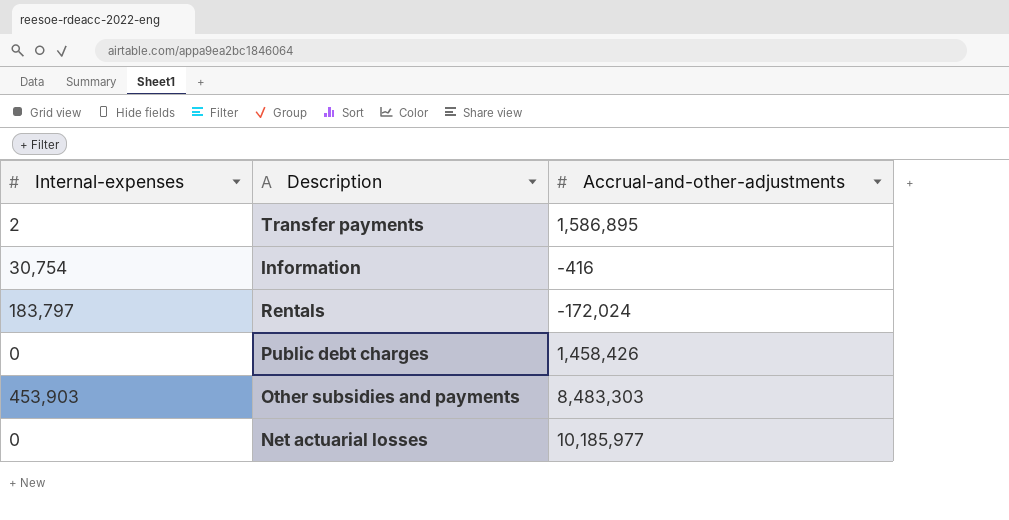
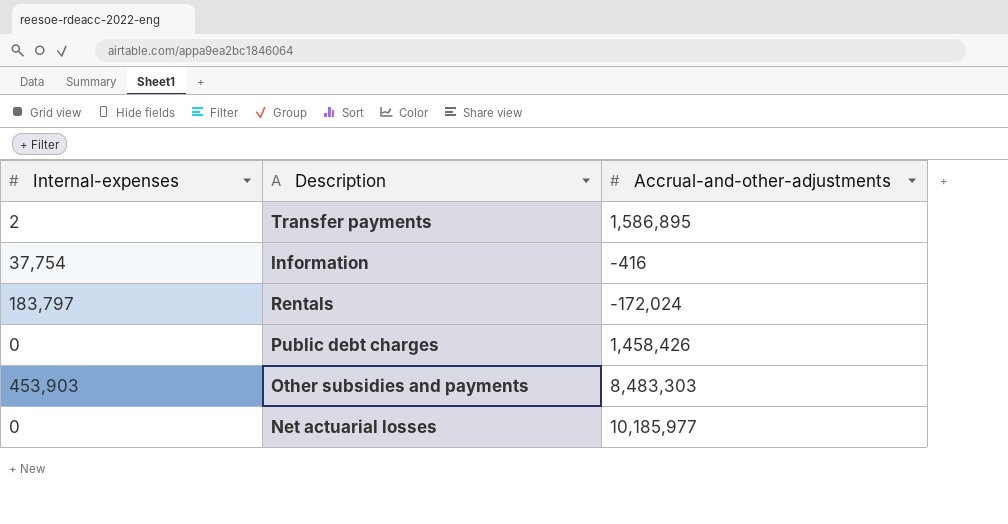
Information | Internal-expenses: 30,754 -> 37,754

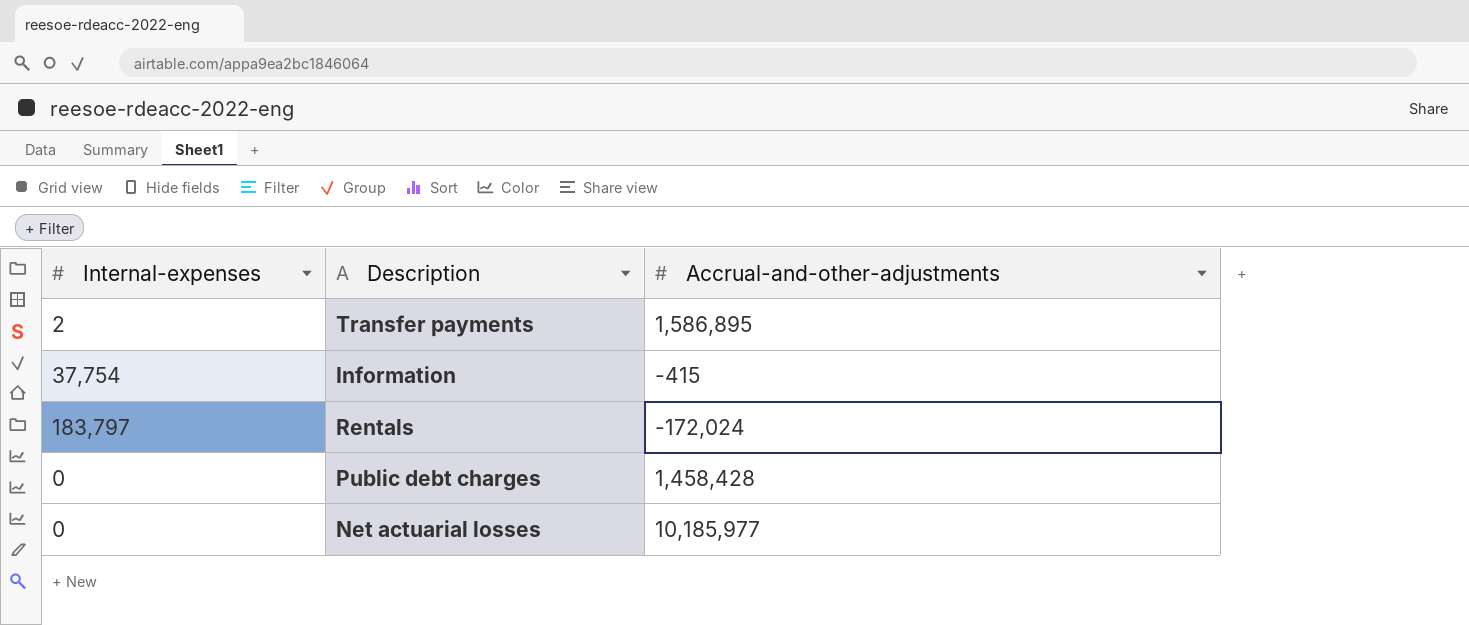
row Other subsidies and payments: 453,903 | 8,483,303 -> none
Information | Accrual-and-other-adjustments: -416 -> -415
Public debt charges | Accrual-and-other-adjustments: 1,458,426 -> 1,458,428

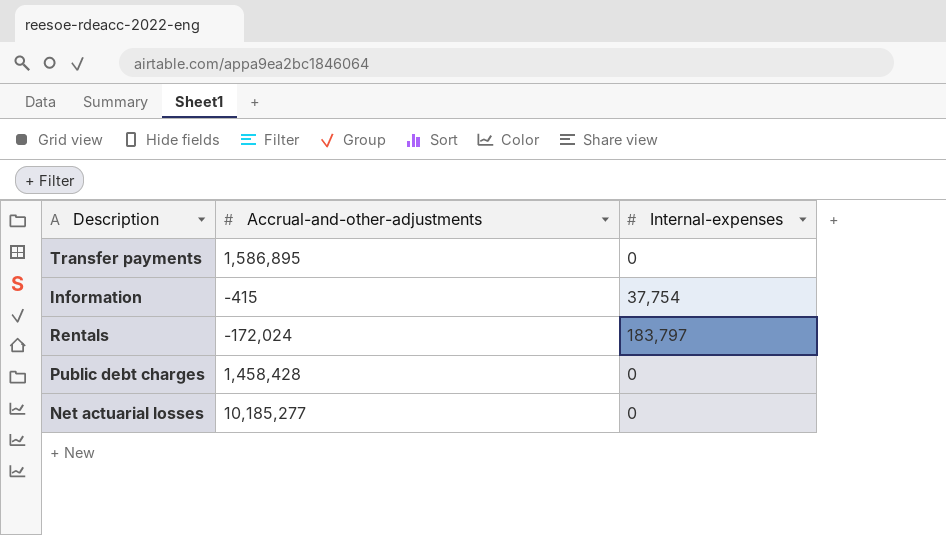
column Internal-expenses | position: 1 -> 3
Transfer payments | Internal-expenses: 2 -> 0
Net actuarial losses | Accrual-and-other-adjustments: 10,185,977 -> 10,185,277

